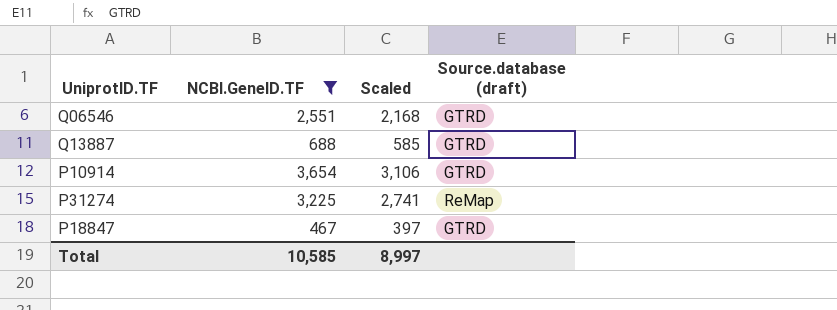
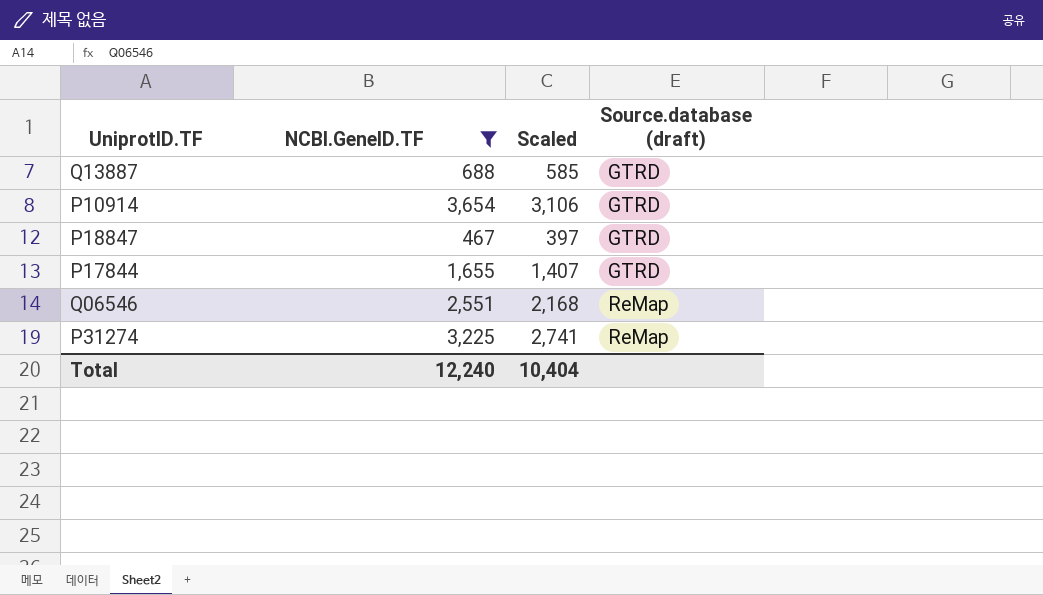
row order: none -> Source.database (draft) ascending
row P17844: none -> 1,655 | 1,407 | GTRD
Q06546 | Source.database (draft): GTRD -> ReMap
Total | NCBI.GeneID.TF: 10,585 -> 12,240
Total | Scaled: 8,997 -> 10,404

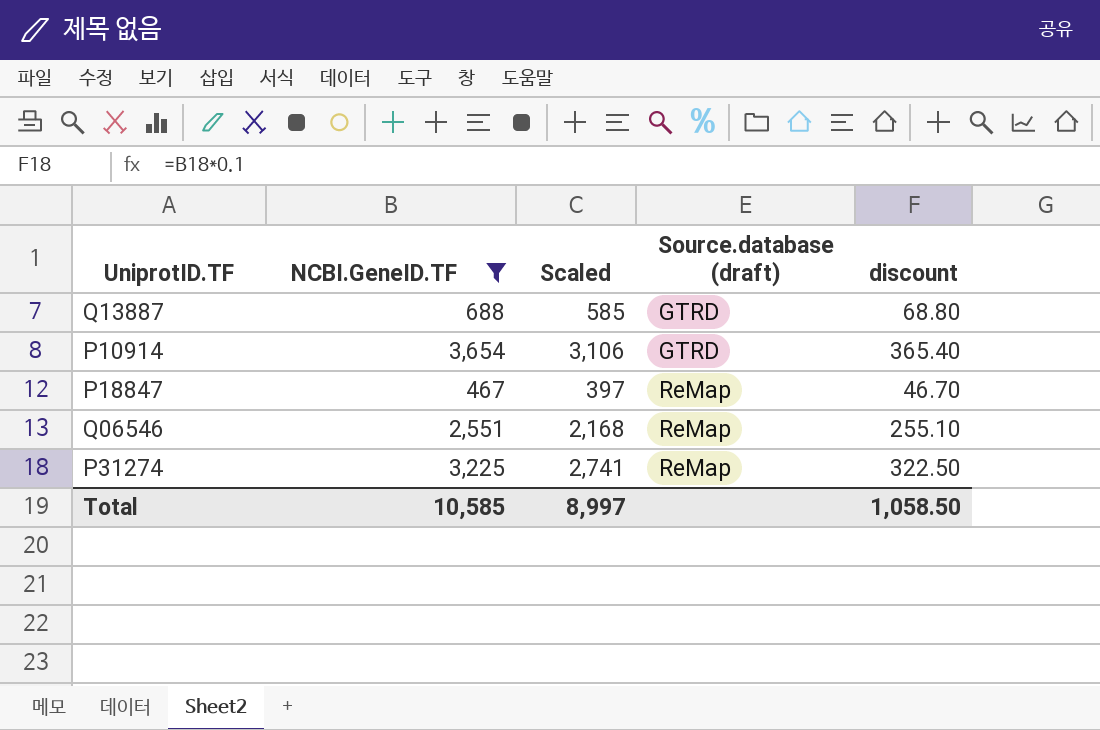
column discount | formula: none -> [NCBI.GeneID.TF] * 0.1
row P17844: 1,655 | 1,407 | GTRD -> none
P18847 | Source.database (draft): GTRD -> ReMap
Total | NCBI.GeneID.TF: 12,240 -> 10,585
Total | Scaled: 10,404 -> 8,997

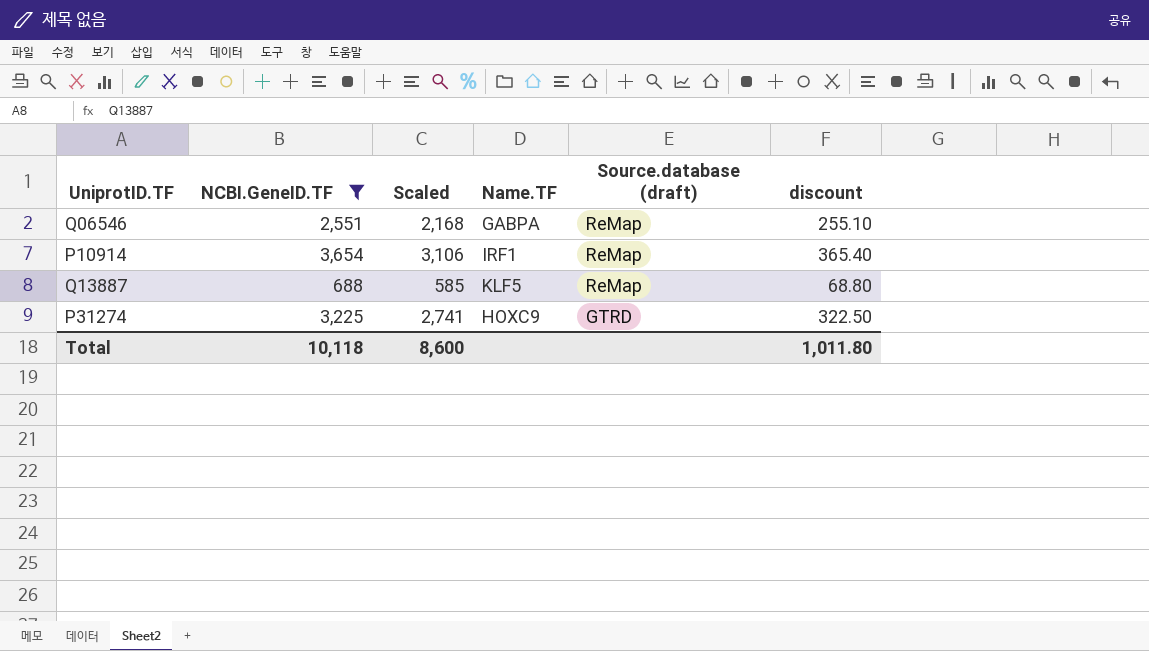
row order: Source.database (draft) ascending -> Source.database (draft) descending
column Name.TF | position: none -> 4
row P18847: 467 | 397 | ReMap | 46.70 -> none
P10914 | Source.database (draft): GTRD -> ReMap
Q13887 | Source.database (draft): GTRD -> ReMap
P31274 | Source.database (draft): ReMap -> GTRD
Total | NCBI.GeneID.TF: 10,585 -> 10,118
Total | Scaled: 8,997 -> 8,600
Total | discount: 1,058.50 -> 1,011.80

